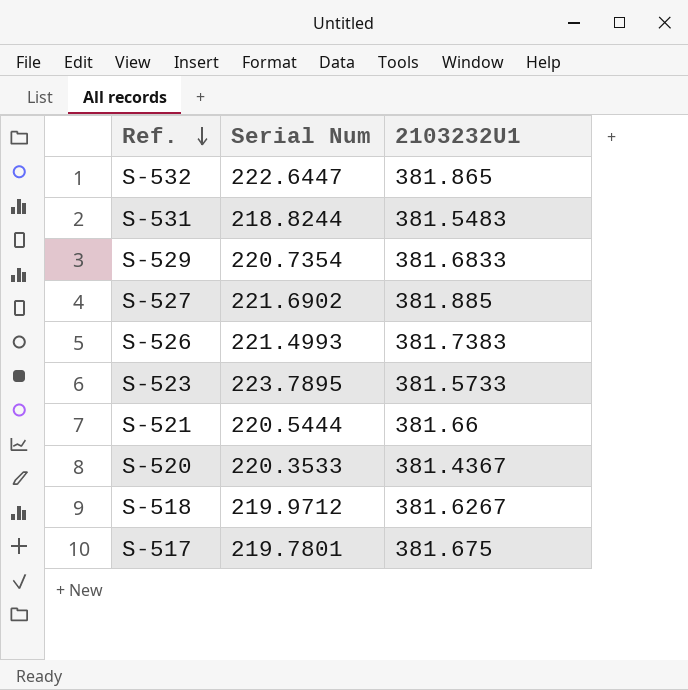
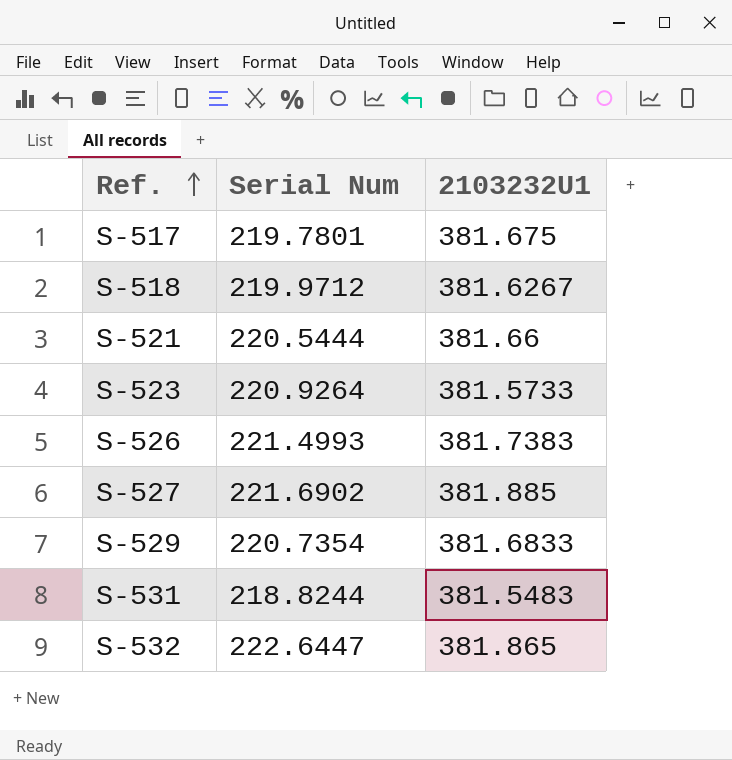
row order: Ref. descending -> Ref. ascending
row S-520: 220.3533 | 381.4367 -> none
S-523 | Serial Num: 223.7895 -> 220.9264

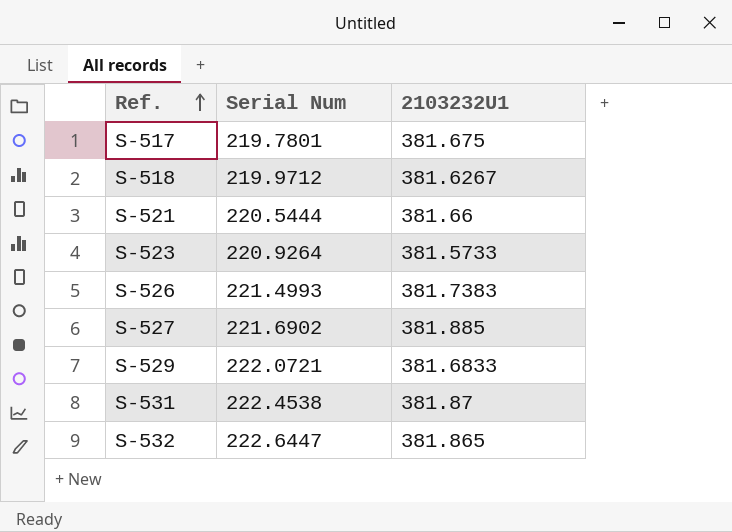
S-529 | Serial Num: 220.7354 -> 222.0721
S-531 | Serial Num: 218.8244 -> 222.4538
S-531 | 2103232U1: 381.5483 -> 381.87

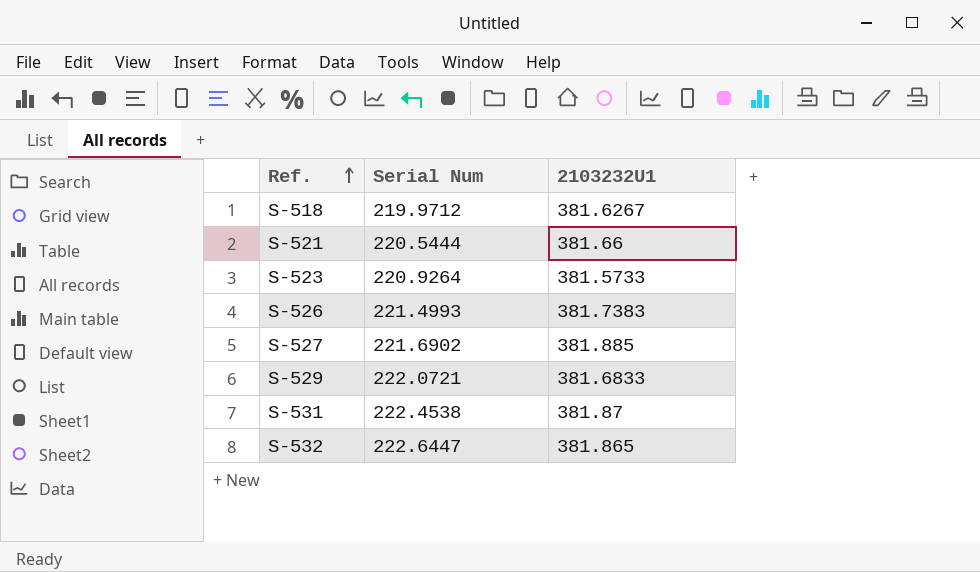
row S-517: 219.7801 | 381.675 -> none

